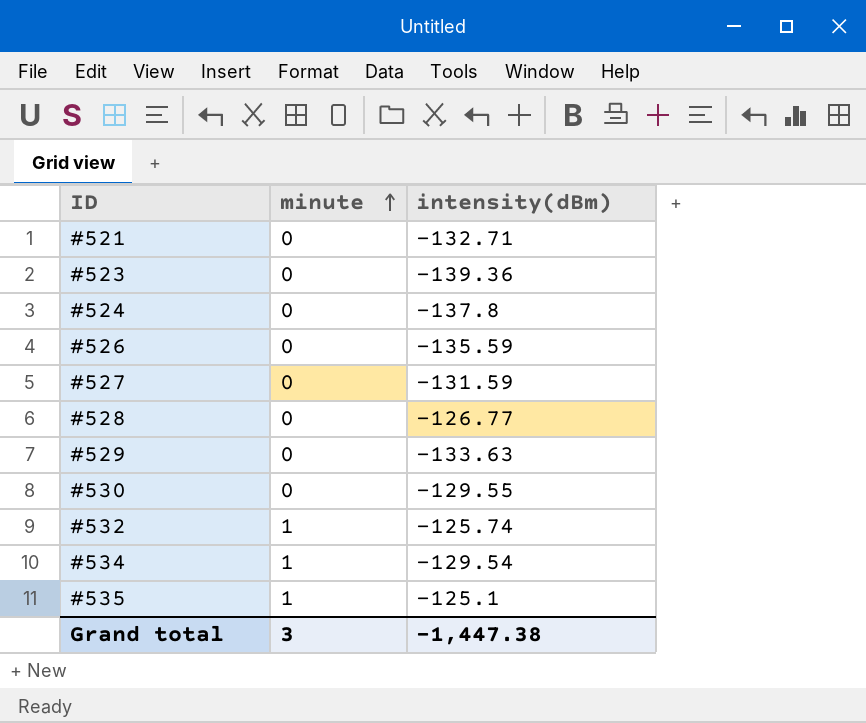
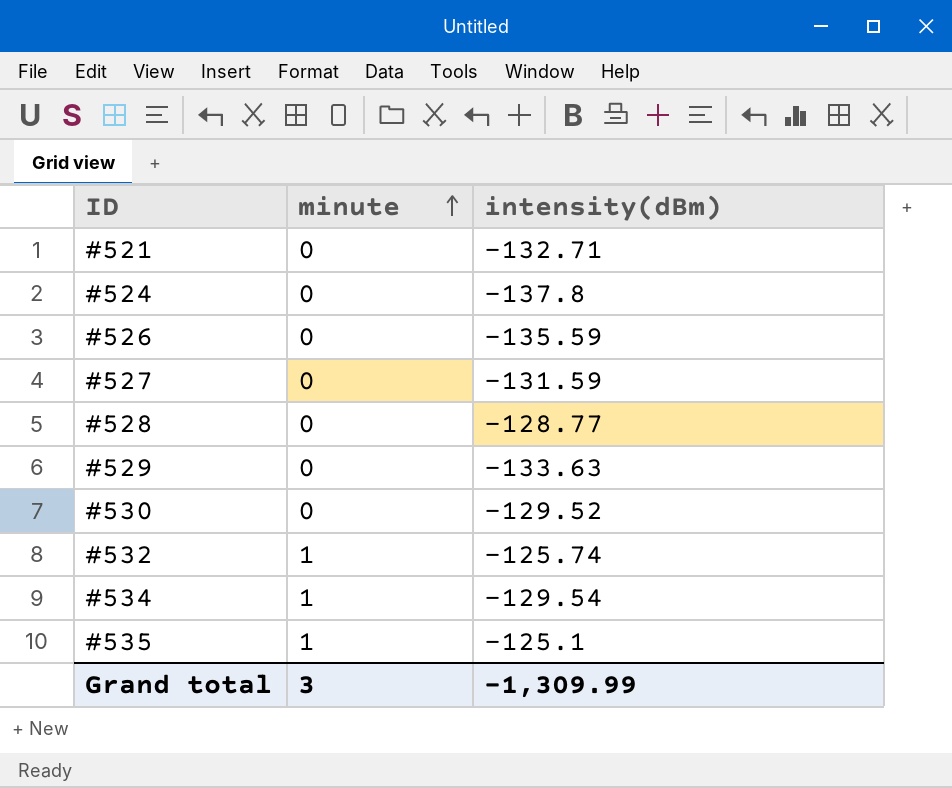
row #523: 0 | -139.36 -> none
#528 | intensity(dBm): -126.77 -> -128.77
#530 | intensity(dBm): -129.55 -> -129.52
Grand total | intensity(dBm): -1,447.38 -> -1,309.99

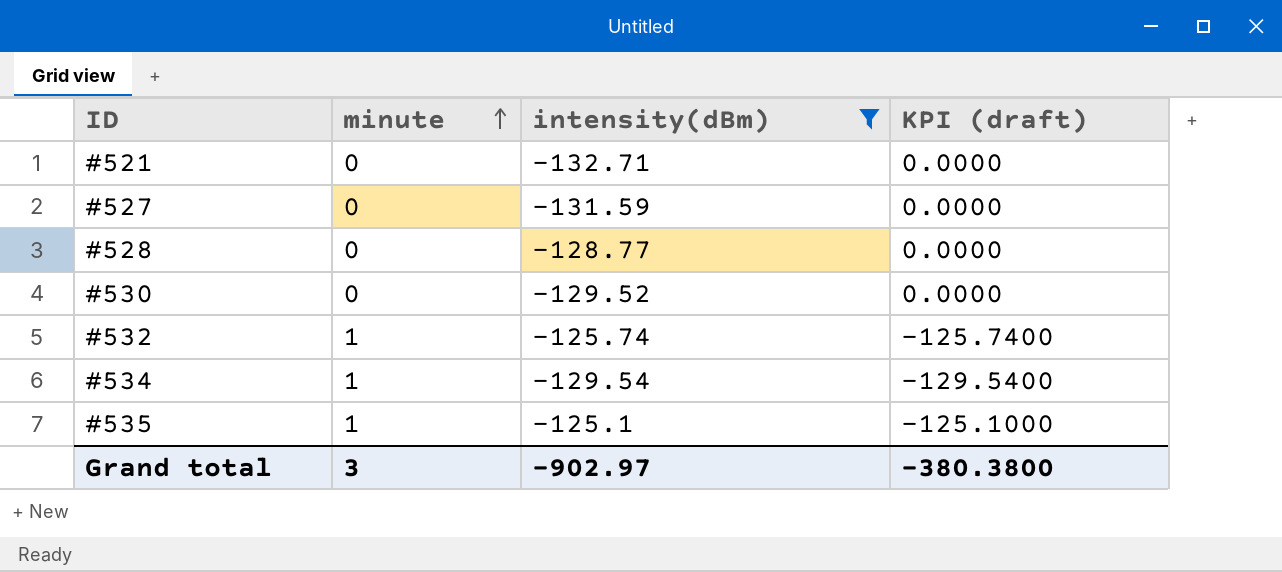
filter: none -> intensity(dBm) >= -132.71
column KPI (draft) | formula: none -> [minute] * [intensity(dBm)]
Grand total | intensity(dBm): -1,309.99 -> -902.97

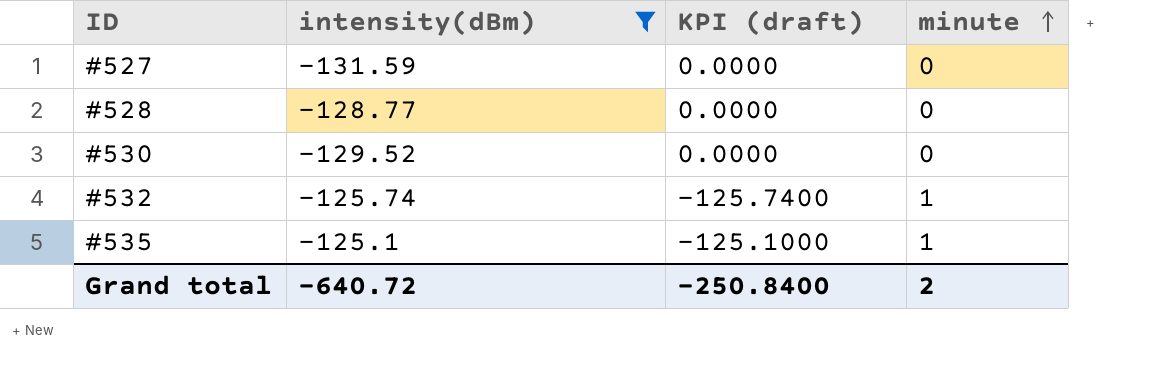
column minute | position: 2 -> 4
row #521: 0 | -132.71 | 0.0000 -> none
row #534: 1 | -129.54 | -129.5400 -> none
Grand total | intensity(dBm): -902.97 -> -640.72
Grand total | KPI (draft): -380.3800 -> -250.8400
Grand total | minute: 3 -> 2

